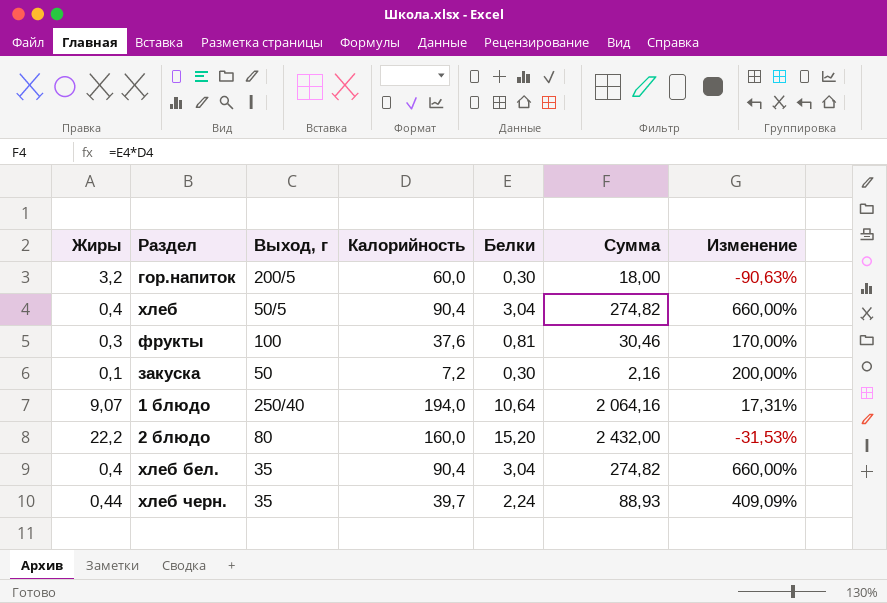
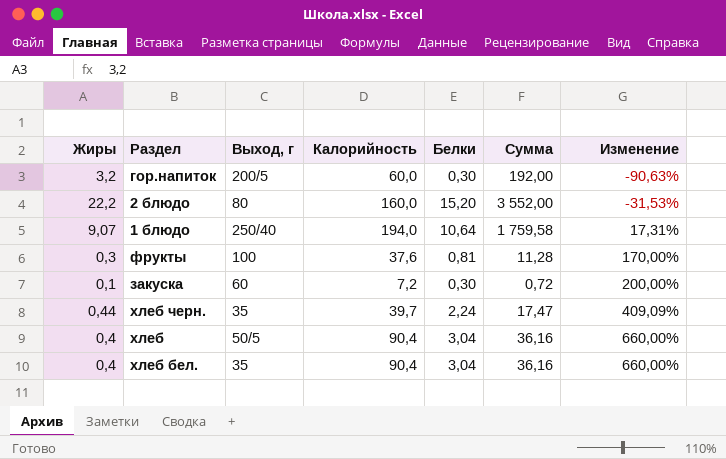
row order: none -> Изменение ascending
column Сумма | formula: [Калорийность] * [Белки] -> [Жиры] * [Калорийность]
закуска | Выход, г: 50 -> 60

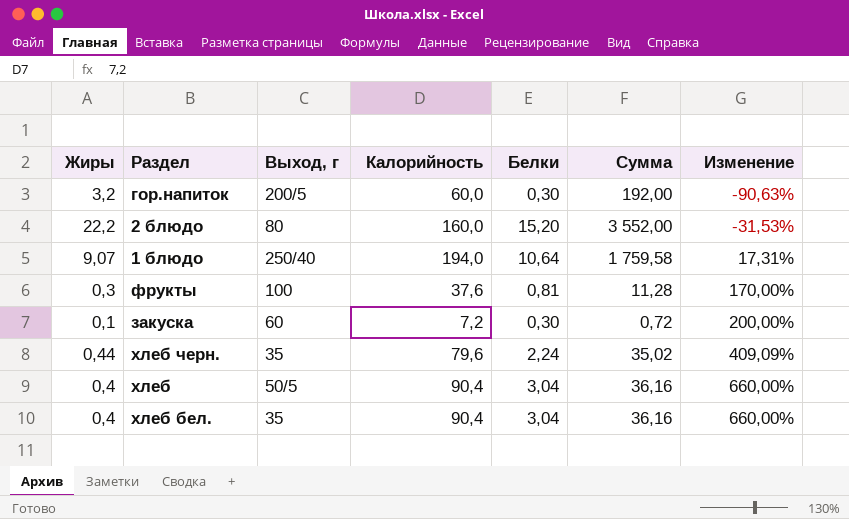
хлеб черн. | Калорийность: 39,7 -> 79,6
хлеб черн. | Сумма: 17,47 -> 35,02

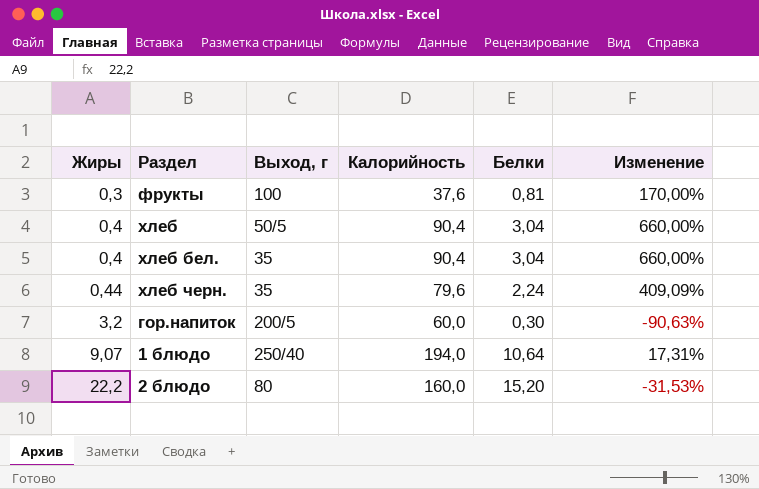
row order: Изменение ascending -> Жиры ascending
column Сумма | formula: [Жиры] * [Калорийность] -> none
row закуска: 0,1 | 60 | 7,2 | 0,30 | 0,72 | 200,00% -> none

